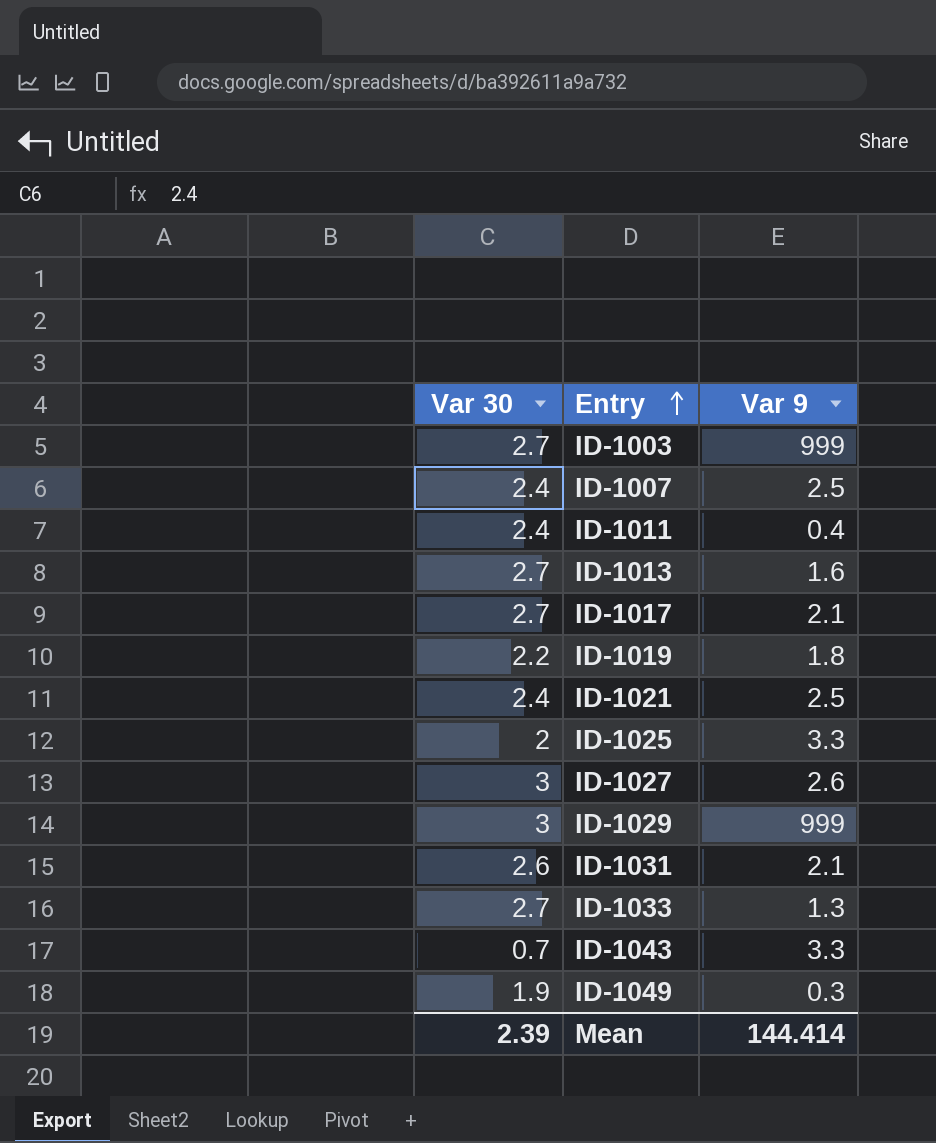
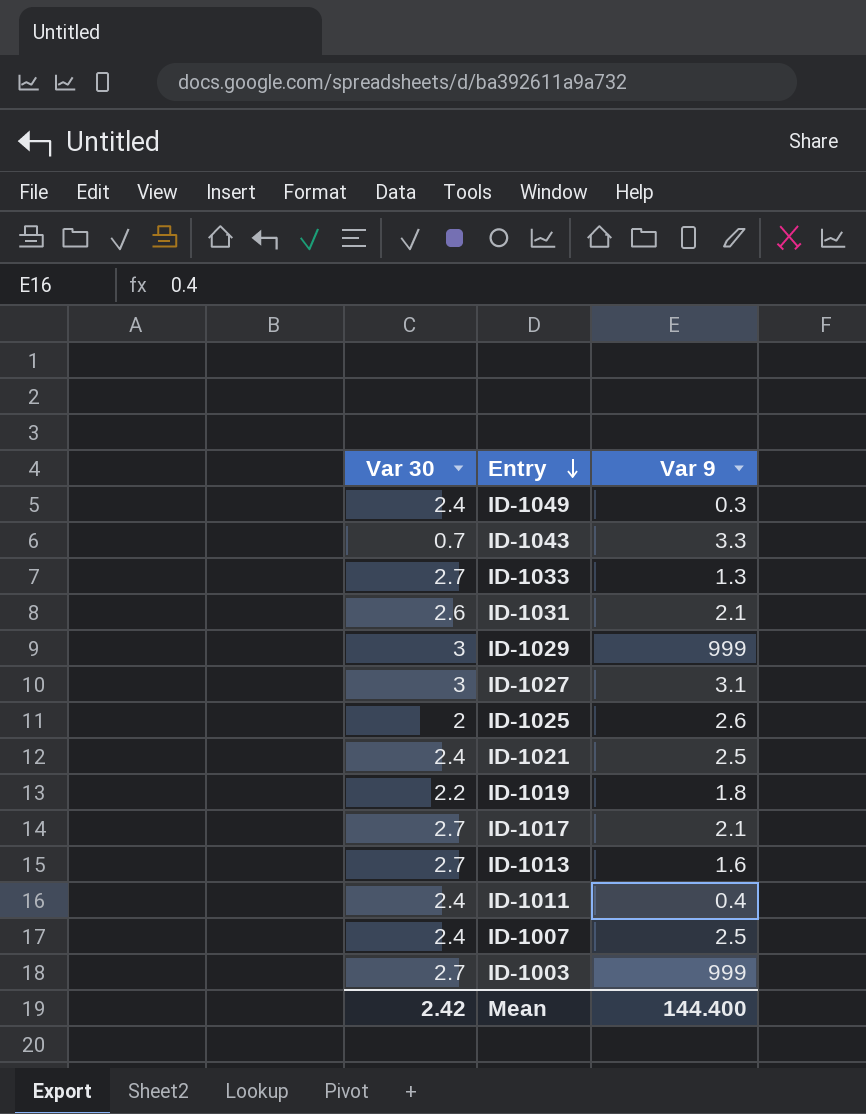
row order: Entry ascending -> Entry descending
ID-1049 | Var 30: 1.9 -> 2.4
ID-1027 | Var 9: 2.6 -> 3.1
ID-1025 | Var 9: 3.3 -> 2.6
Mean | Var 30: 2.39 -> 2.42
Mean | Var 9: 144.414 -> 144.400

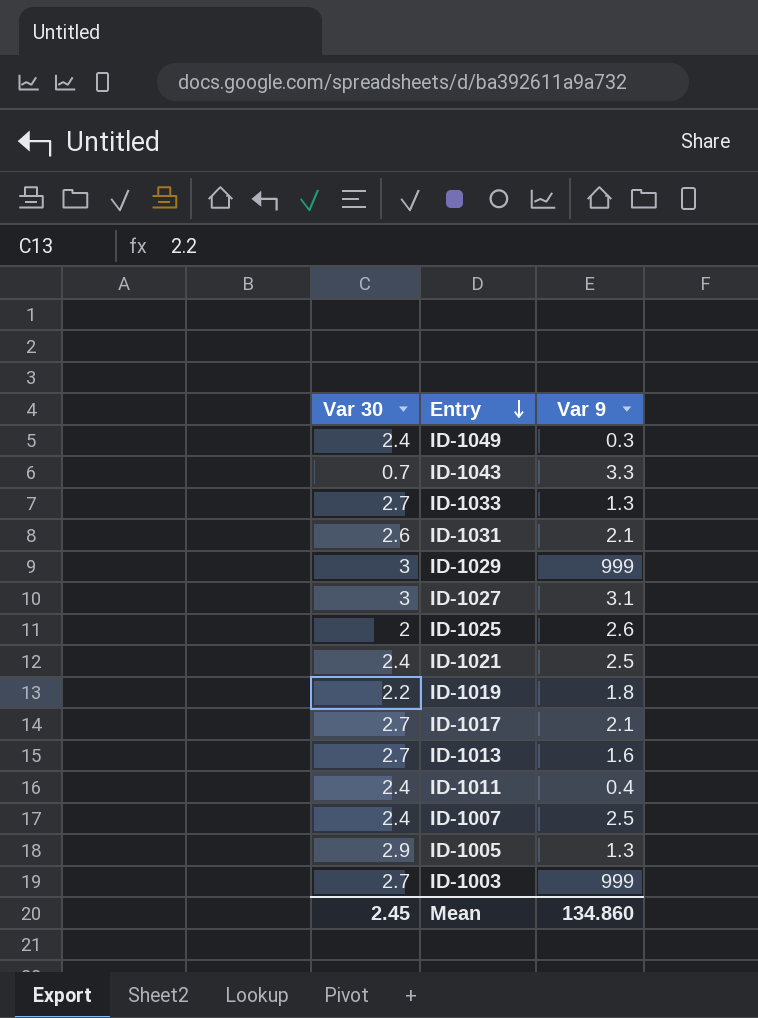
row ID-1005: none -> 2.9 | 1.3
Mean | Var 30: 2.42 -> 2.45
Mean | Var 9: 144.400 -> 134.860

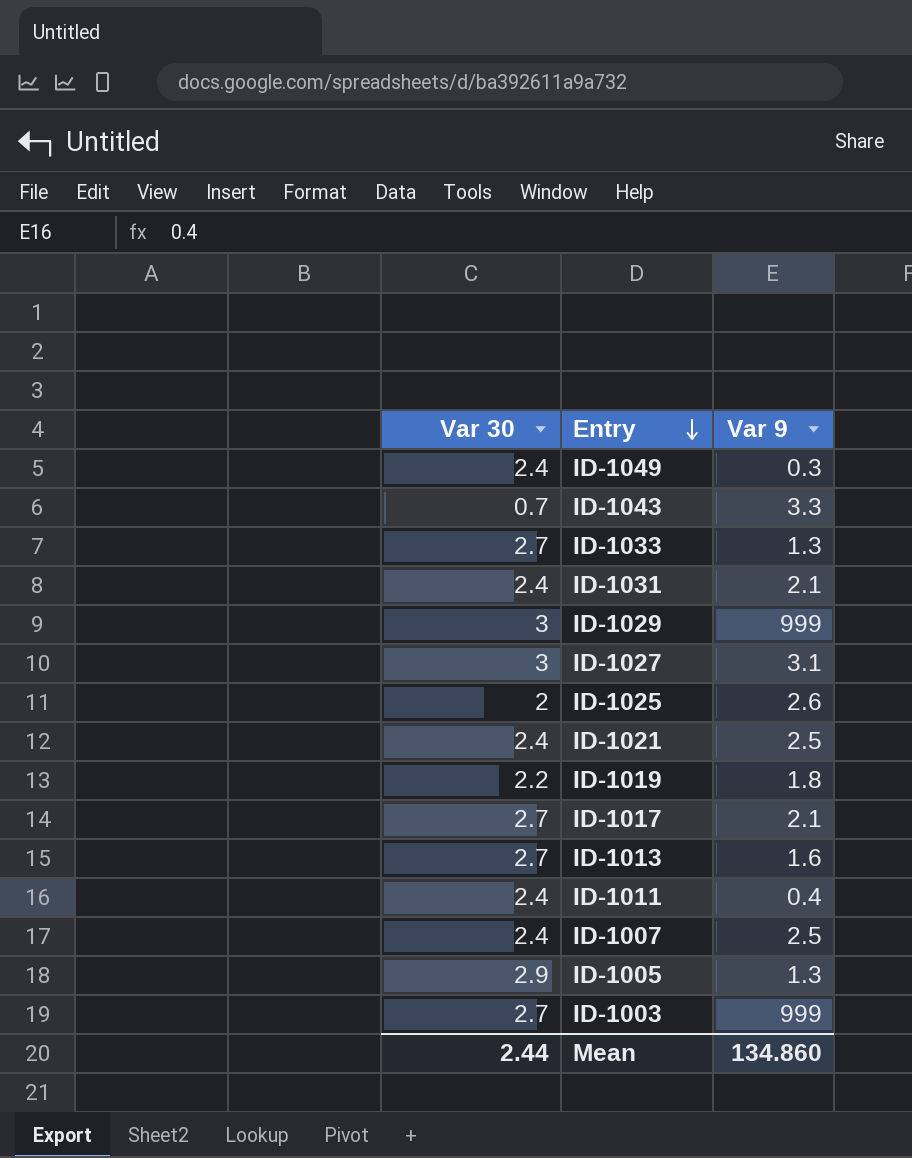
ID-1031 | Var 30: 2.6 -> 2.4
Mean | Var 30: 2.45 -> 2.44

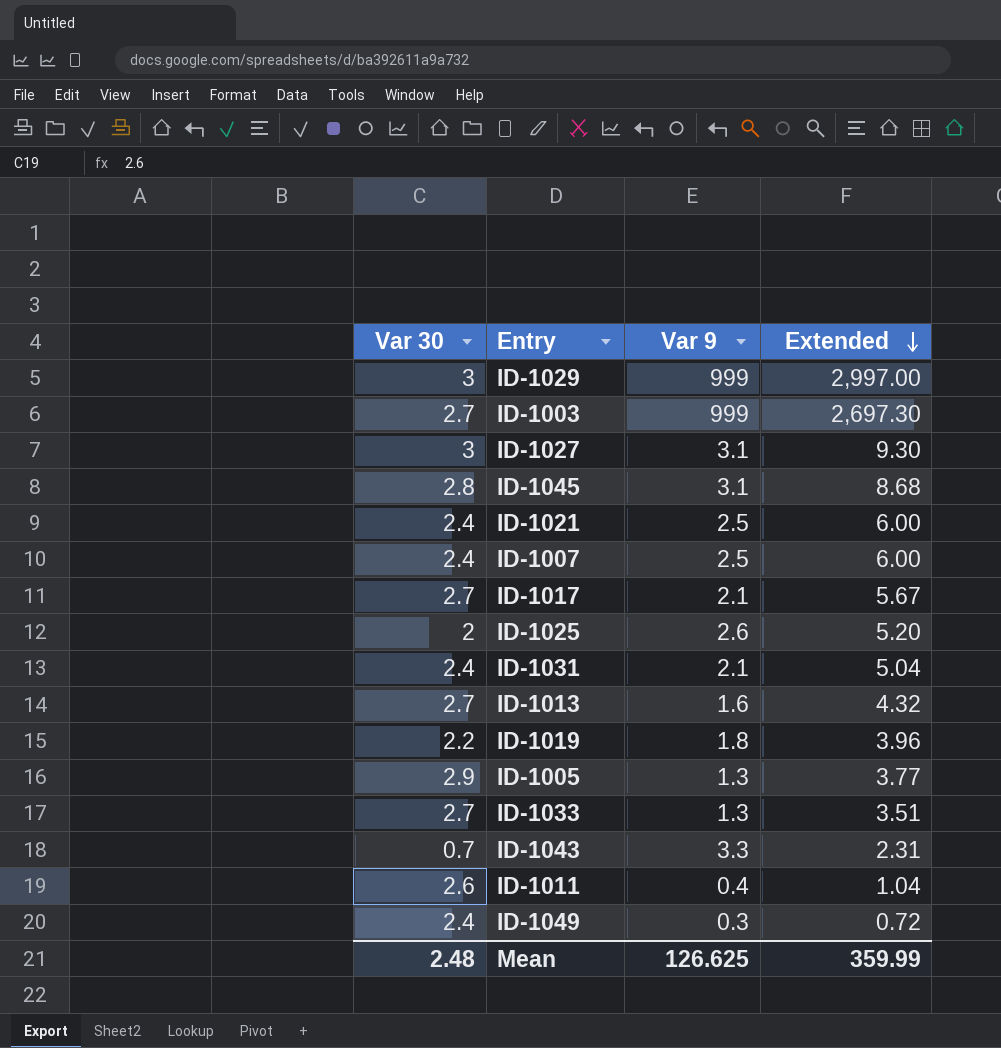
row order: Entry descending -> Extended descending
column Extended | formula: none -> [Var 30] * [Var 9]
row ID-1045: none -> 2.8 | 3.1 | 8.68
ID-1011 | Var 30: 2.4 -> 2.6
Mean | Var 30: 2.44 -> 2.48
Mean | Var 9: 134.860 -> 126.625

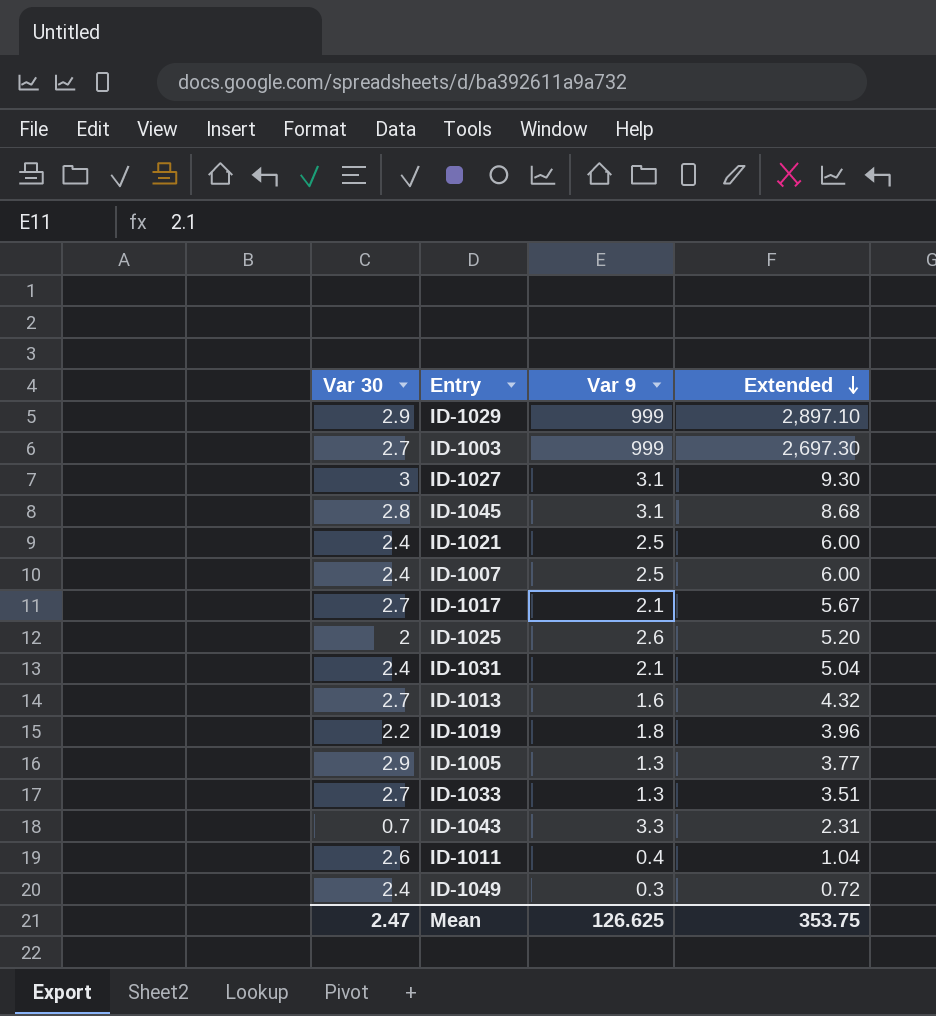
ID-1029 | Var 30: 3 -> 2.9
ID-1029 | Extended: 2,997.00 -> 2,897.10
Mean | Var 30: 2.48 -> 2.47
Mean | Extended: 359.99 -> 353.75

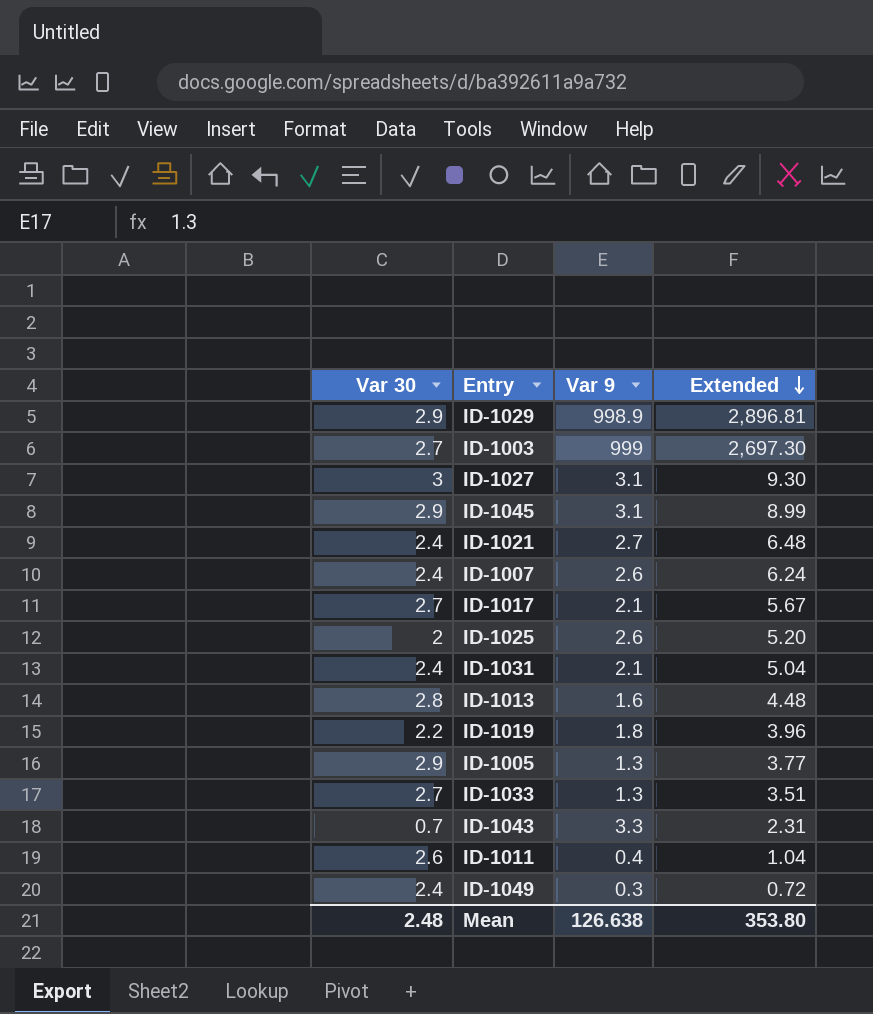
ID-1029 | Var 9: 999 -> 998.9
ID-1029 | Extended: 2,897.10 -> 2,896.81
ID-1045 | Var 30: 2.8 -> 2.9
ID-1045 | Extended: 8.68 -> 8.99
ID-1021 | Var 9: 2.5 -> 2.7
ID-1021 | Extended: 6.00 -> 6.48
ID-1007 | Var 9: 2.5 -> 2.6
ID-1007 | Extended: 6.00 -> 6.24
ID-1013 | Var 30: 2.7 -> 2.8
ID-1013 | Extended: 4.32 -> 4.48
Mean | Var 30: 2.47 -> 2.48
Mean | Var 9: 126.625 -> 126.638
Mean | Extended: 353.75 -> 353.80

